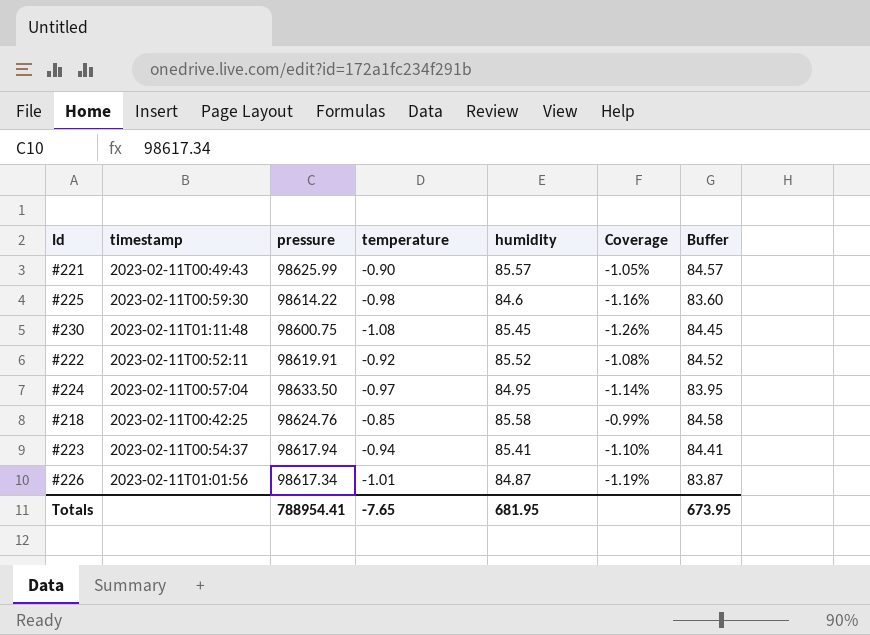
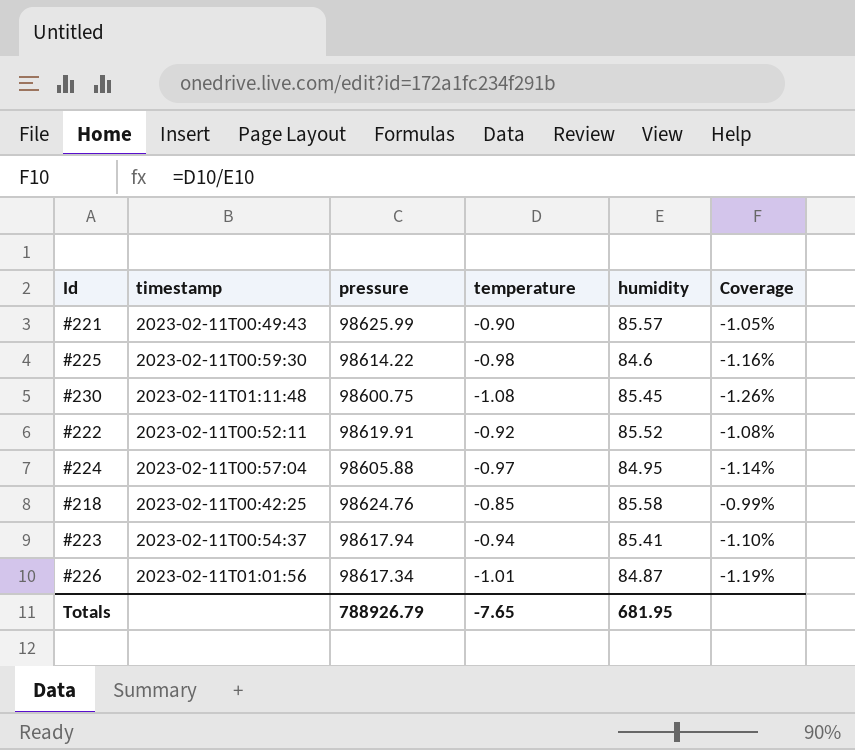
column Buffer | formula: [humidity] - 1 -> none
#224 | pressure: 98633.50 -> 98605.88
Totals | pressure: 788954.41 -> 788926.79

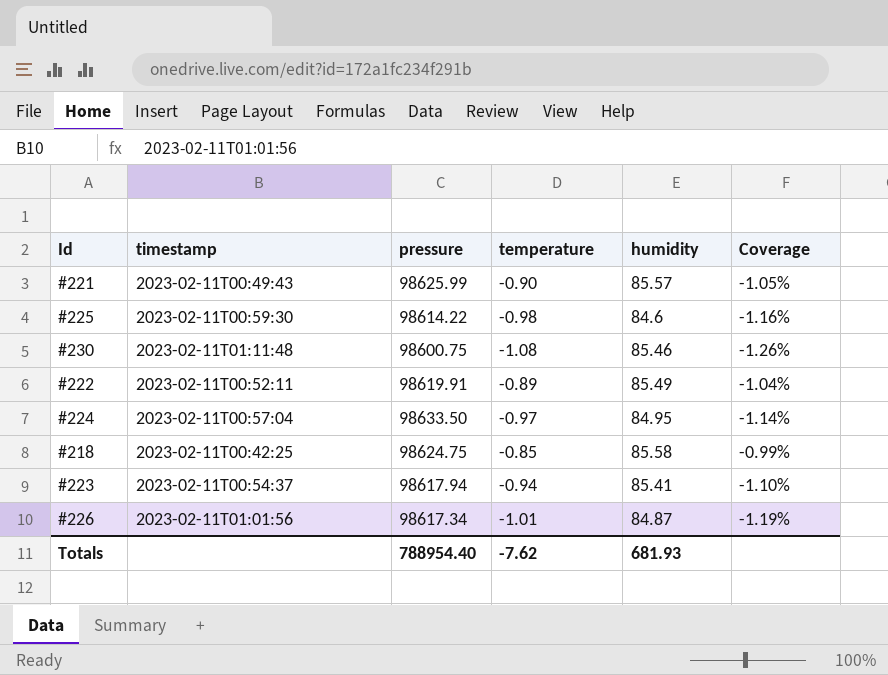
#230 | humidity: 85.45 -> 85.46
#222 | temperature: -0.92 -> -0.89
#222 | humidity: 85.52 -> 85.49
#222 | Coverage: -1.08% -> -1.04%
#224 | pressure: 98605.88 -> 98633.50
#218 | pressure: 98624.76 -> 98624.75
Totals | pressure: 788926.79 -> 788954.40
Totals | temperature: -7.65 -> -7.62
Totals | humidity: 681.95 -> 681.93

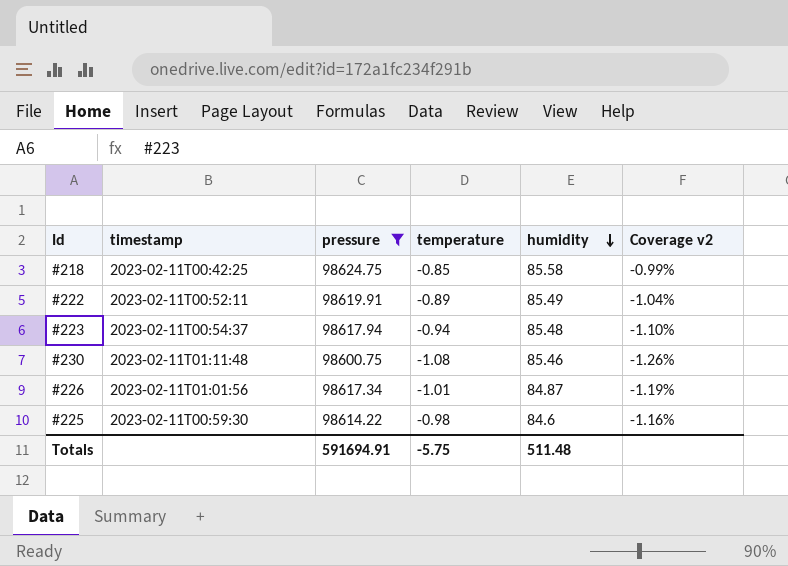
filter: none -> pressure <= 98624.75
row order: none -> humidity descending
column name: Coverage -> Coverage v2
#223 | humidity: 85.41 -> 85.48
Totals | pressure: 788954.40 -> 591694.91
Totals | temperature: -7.62 -> -5.75
Totals | humidity: 681.93 -> 511.48

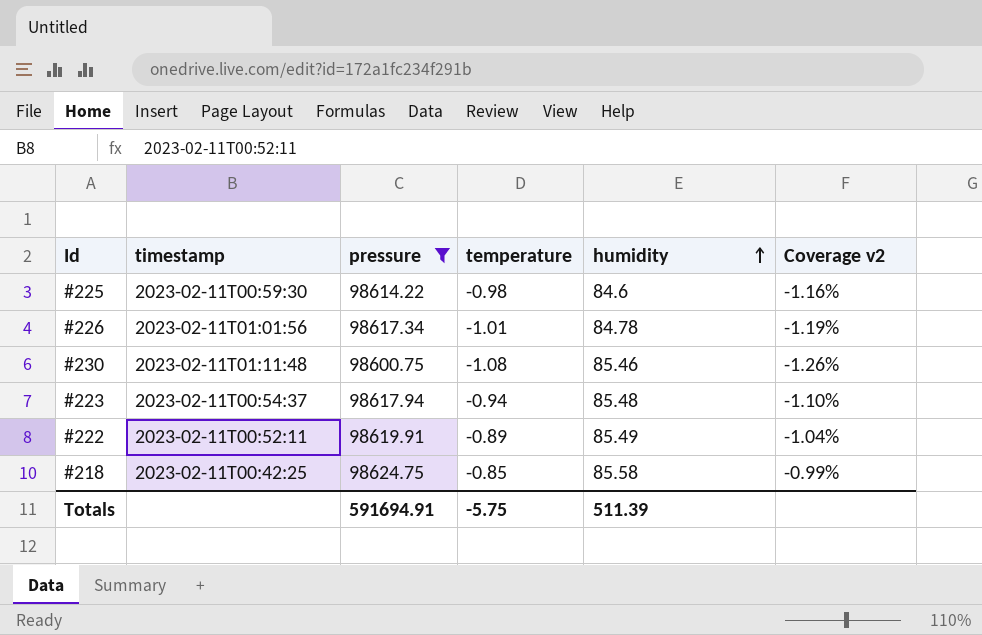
row order: humidity descending -> humidity ascending
#226 | humidity: 84.87 -> 84.78
Totals | humidity: 511.48 -> 511.39

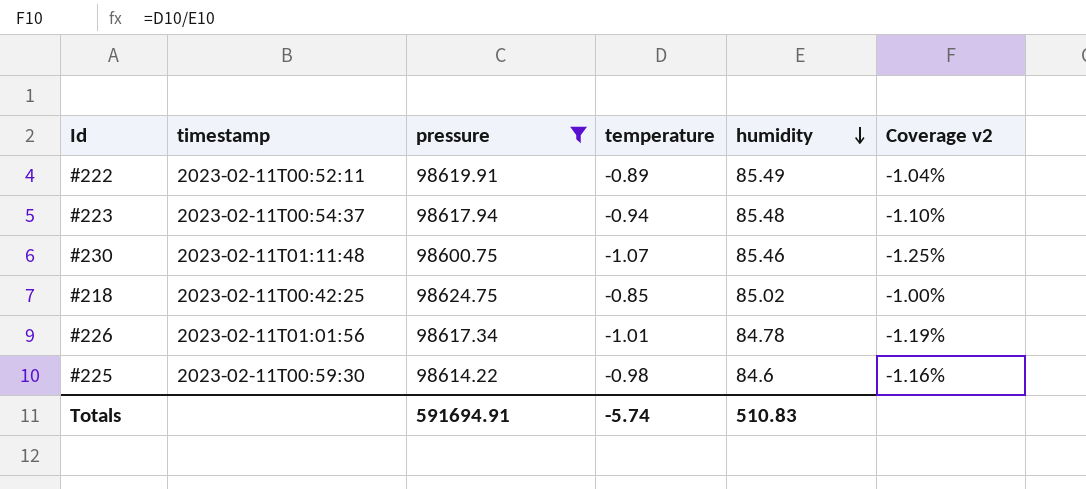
row order: humidity ascending -> humidity descending
#230 | temperature: -1.08 -> -1.07
#230 | Coverage v2: -1.26% -> -1.25%
#218 | humidity: 85.58 -> 85.02
#218 | Coverage v2: -0.99% -> -1.00%
Totals | temperature: -5.75 -> -5.74
Totals | humidity: 511.39 -> 510.83

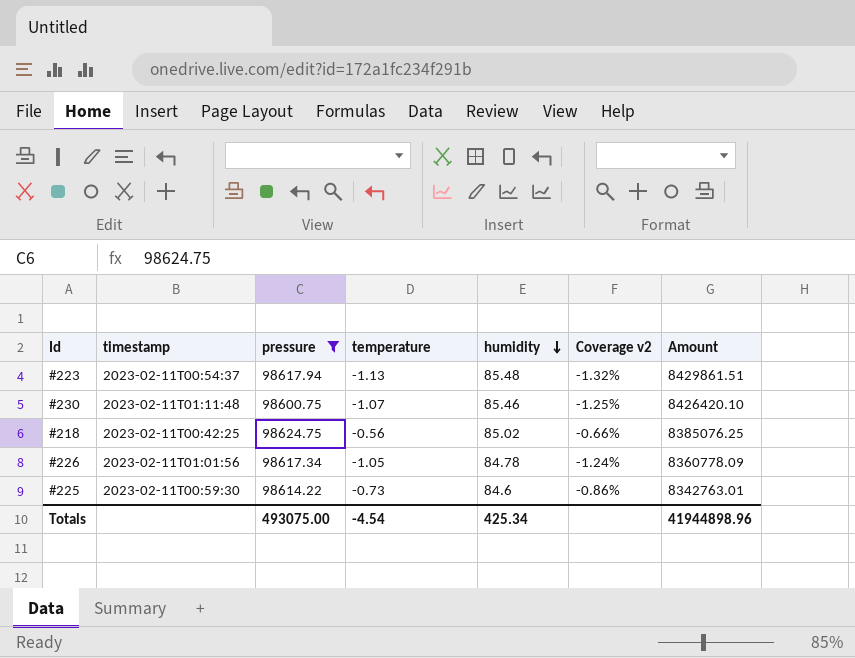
column Amount | formula: none -> [pressure] * [humidity]
row #222: 2023-02-11T00:52:11 | 98619.91 | -0.89 | 85.49 | -1.04% -> none
#223 | temperature: -0.94 -> -1.13
#223 | Coverage v2: -1.10% -> -1.32%
#218 | temperature: -0.85 -> -0.56
#218 | Coverage v2: -1.00% -> -0.66%
#226 | temperature: -1.01 -> -1.05
#226 | Coverage v2: -1.19% -> -1.24%
#225 | temperature: -0.98 -> -0.73
#225 | Coverage v2: -1.16% -> -0.86%
Totals | pressure: 591694.91 -> 493075.00
Totals | temperature: -5.74 -> -4.54
Totals | humidity: 510.83 -> 425.34

